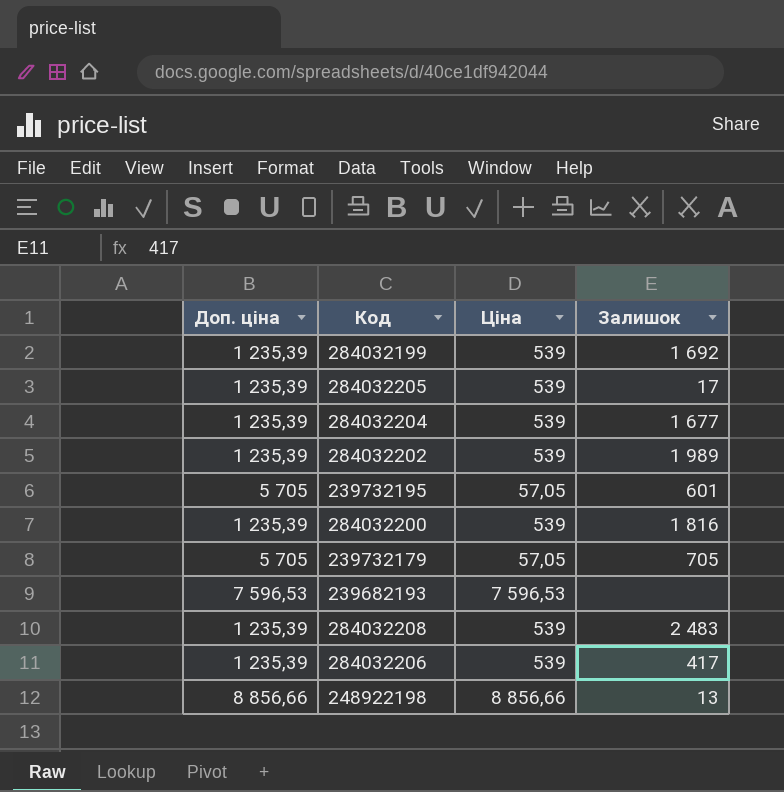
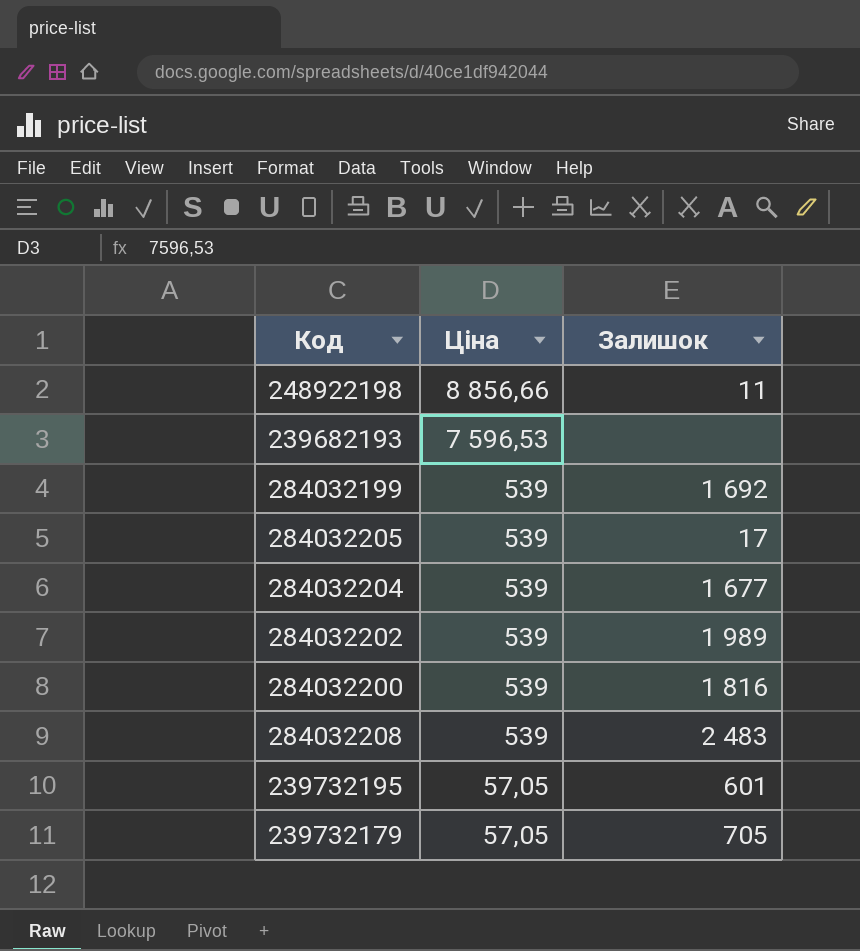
row order: none -> Ціна descending
column Доп. ціна | position: 1 -> none
row 284032206: 1 235,39 | 539 | 417 -> none
248922198 | Залишок: 13 -> 11

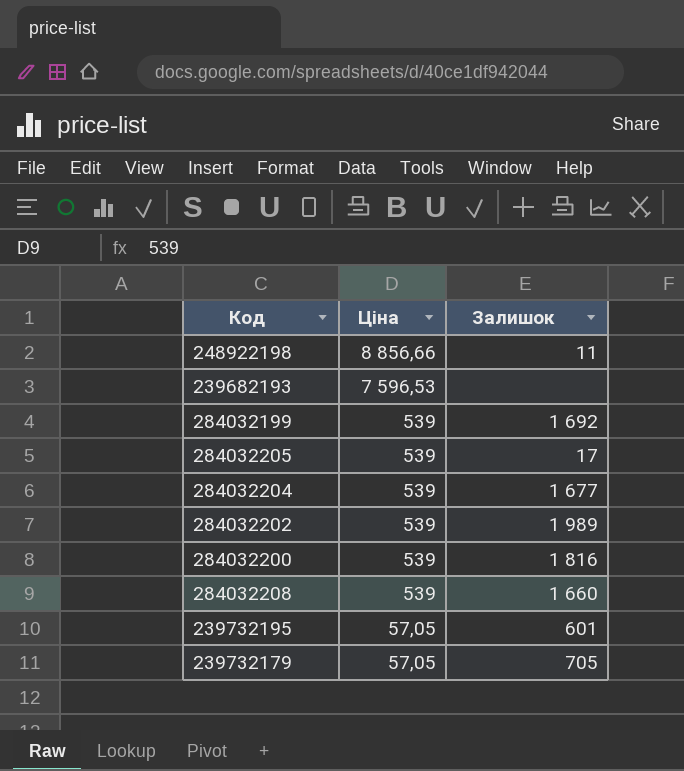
284032208 | Залишок: 2 483 -> 1 660

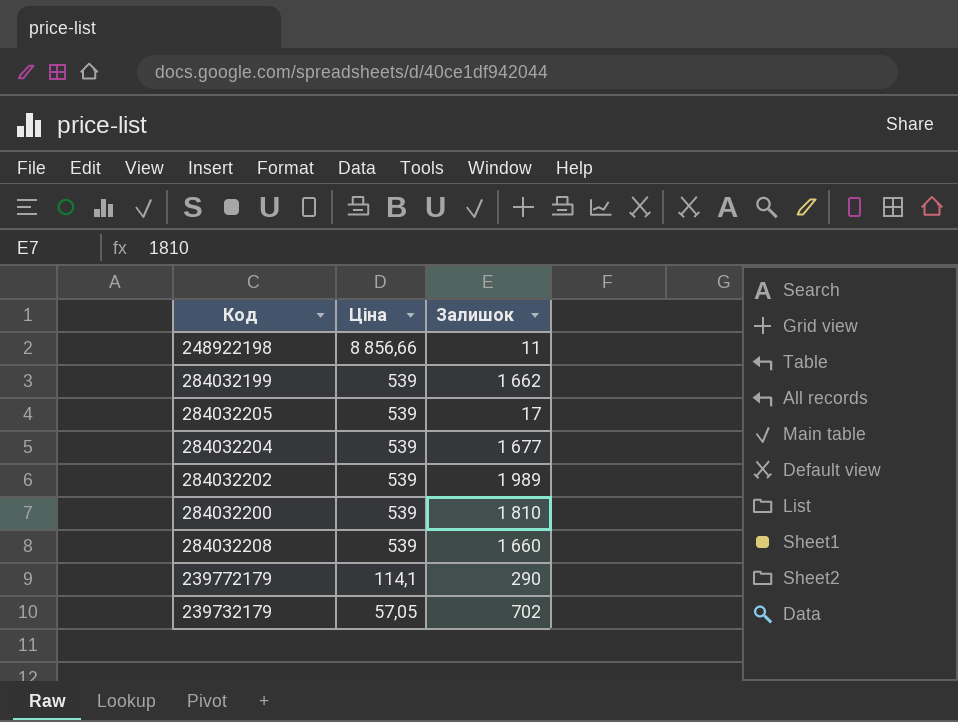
row 239682193: 7 596,53 | none -> none
row 239732195: 57,05 | 601 -> none
284032199 | Залишок: 1 692 -> 1 662
284032200 | Залишок: 1 816 -> 1 810
row 239772179: none -> 114,1 | 290
239732179 | Залишок: 705 -> 702

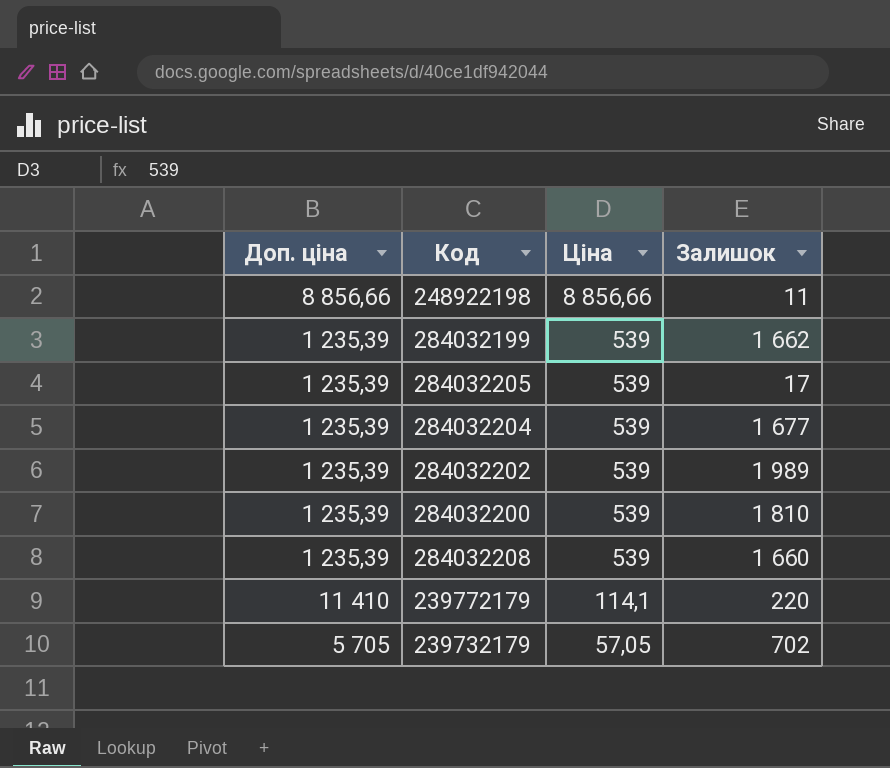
column Доп. ціна | position: none -> 1
239772179 | Залишок: 290 -> 220

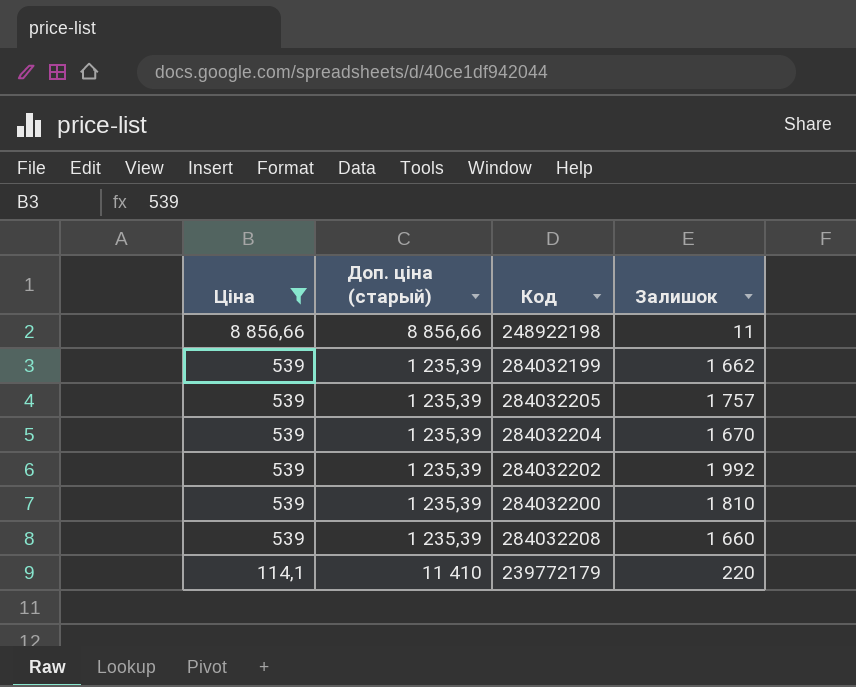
filter: none -> Ціна != 57,05
column Ціна | position: 3 -> 1
column name: Доп. ціна -> Доп. ціна (старый)
284032205 | Залишок: 17 -> 1 757
284032204 | Залишок: 1 677 -> 1 670
284032202 | Залишок: 1 989 -> 1 992

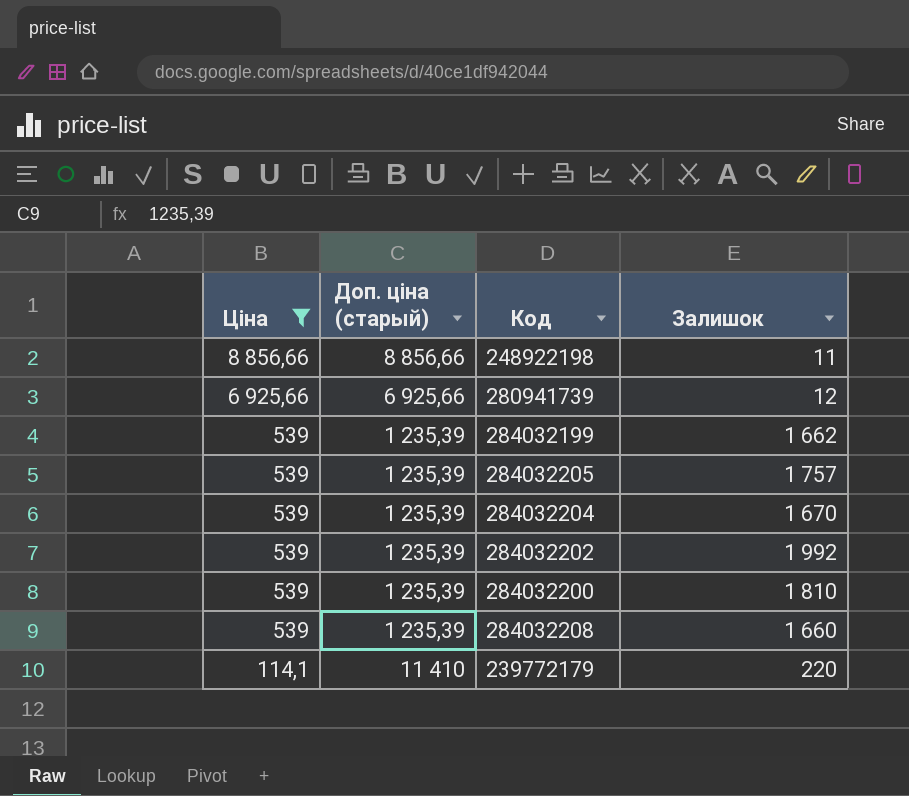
row 280941739: none -> 6 925,66 | 6 925,66 | 12

